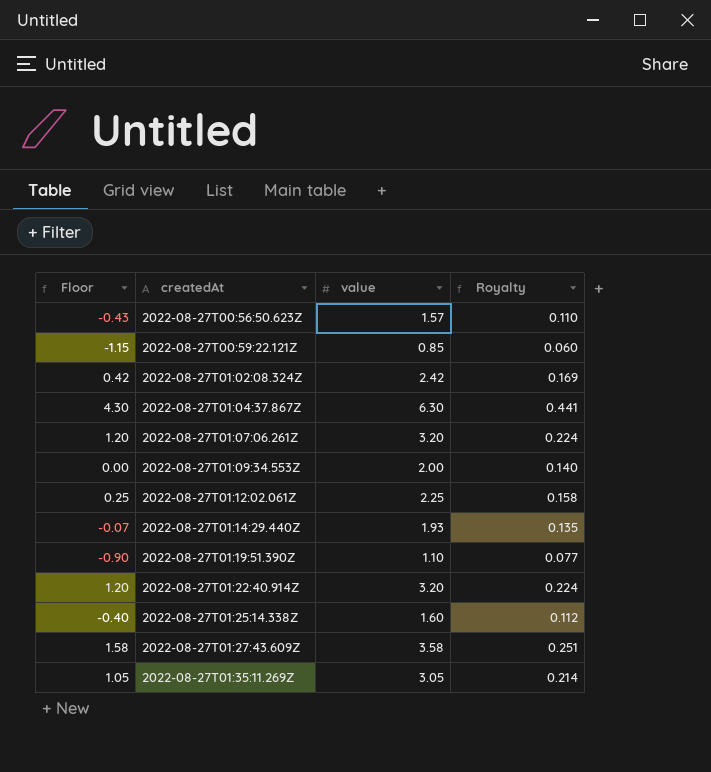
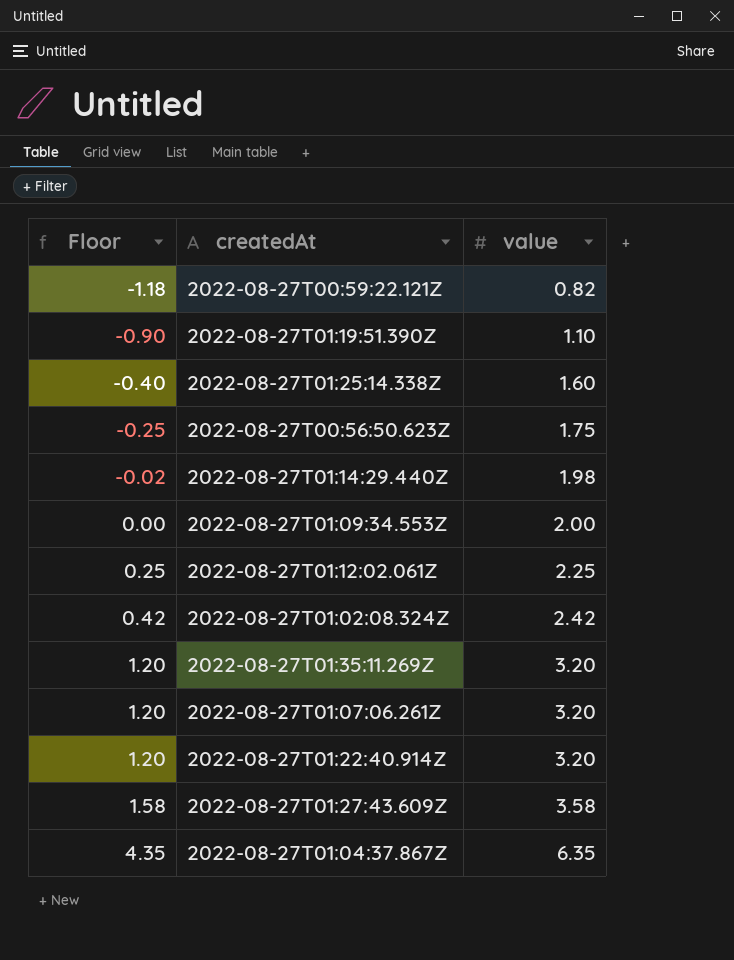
row order: createdAt ascending -> Floor ascending
column Royalty | formula: [value] * 0.07 -> none
2022-08-27T00:59:22.121Z | Floor: -1.15 -> -1.18
2022-08-27T00:59:22.121Z | value: 0.85 -> 0.82
2022-08-27T00:56:50.623Z | Floor: -0.43 -> -0.25
2022-08-27T00:56:50.623Z | value: 1.57 -> 1.75
2022-08-27T01:14:29.440Z | Floor: -0.07 -> -0.02
2022-08-27T01:14:29.440Z | value: 1.93 -> 1.98
2022-08-27T01:35:11.269Z | Floor: 1.05 -> 1.20
2022-08-27T01:35:11.269Z | value: 3.05 -> 3.20
2022-08-27T01:04:37.867Z | Floor: 4.30 -> 4.35
2022-08-27T01:04:37.867Z | value: 6.30 -> 6.35

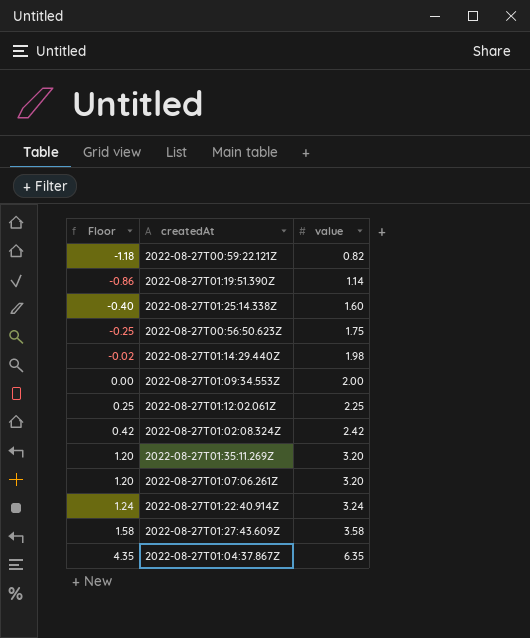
2022-08-27T01:19:51.390Z | Floor: -0.90 -> -0.86
2022-08-27T01:19:51.390Z | value: 1.10 -> 1.14
2022-08-27T01:22:40.914Z | Floor: 1.20 -> 1.24
2022-08-27T01:22:40.914Z | value: 3.20 -> 3.24

